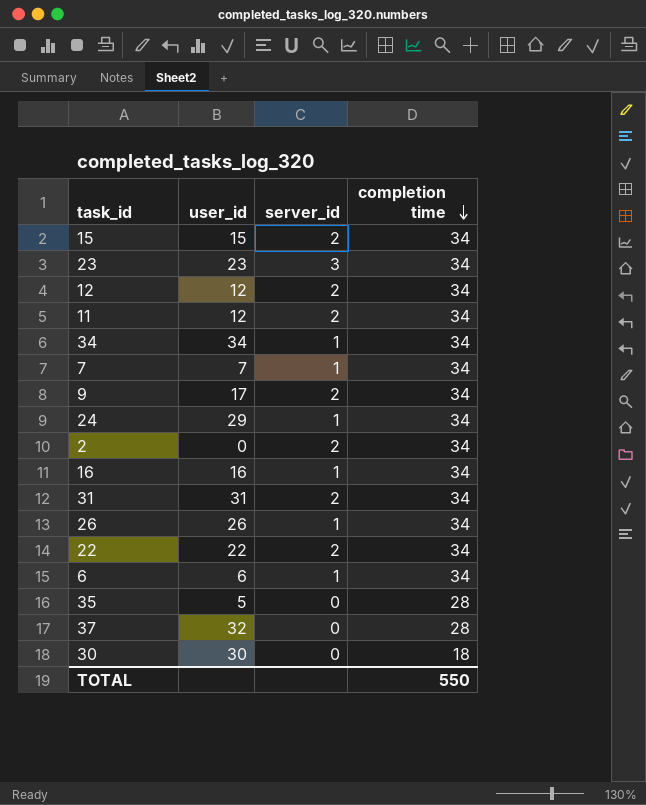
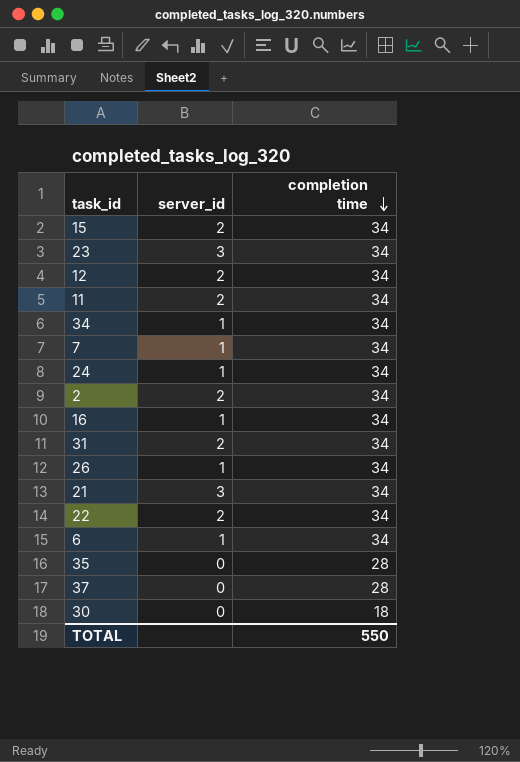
column user_id | position: 2 -> none
row 9: 17 | 2 | 34 -> none
row 21: none -> 3 | 34

